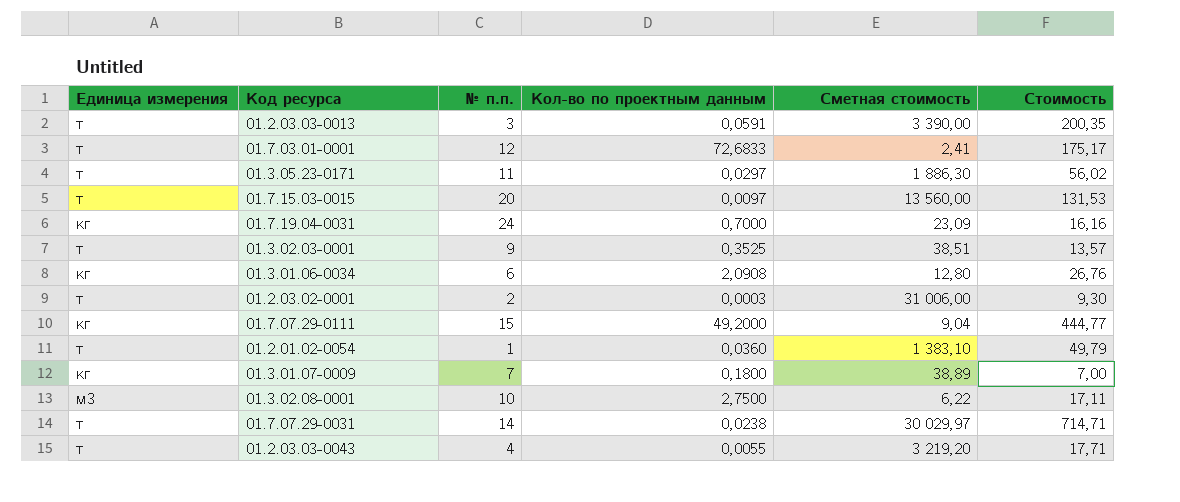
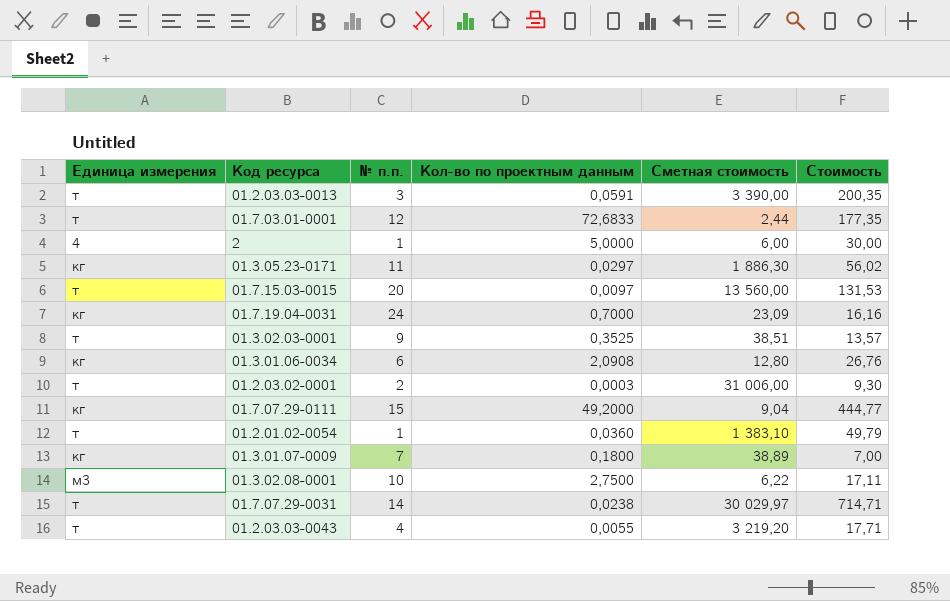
01.7.03.01-0001 | Сметная стоимость: 2,41 -> 2,44
01.7.03.01-0001 | Стоимость: 175,17 -> 177,35
row 2: none -> 4 | 1 | 5,0000 | 6,00 | 30,00
01.3.05.23-0171 | Единица измерения: т -> кг

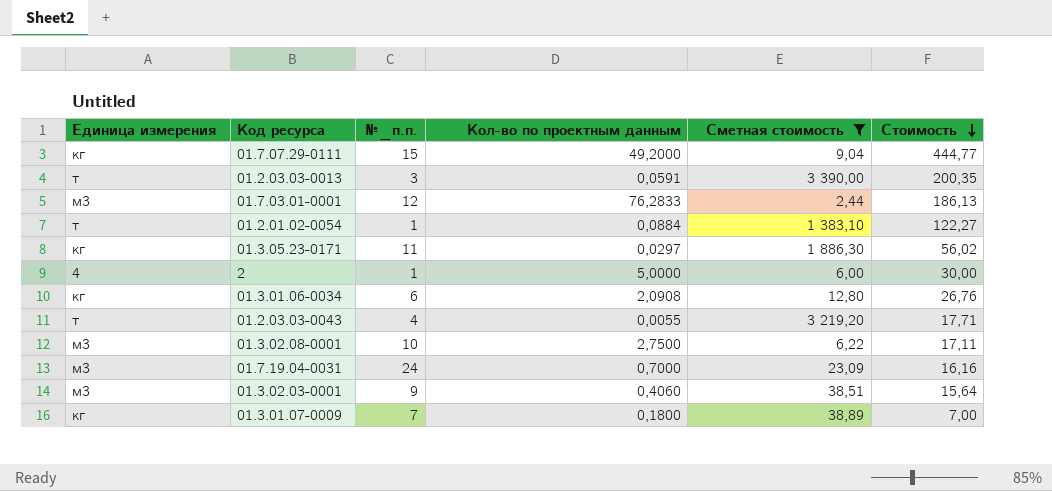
filter: none -> Сметная стоимость <= 3 390,00
row order: none -> Стоимость descending
column name: № п.п. -> №_п.п.
01.7.03.01-0001 | Единица измерения: т -> м3
01.7.03.01-0001 | Кол-во по проектным данным: 72,6833 -> 76,2833
01.7.03.01-0001 | Стоимость: 177,35 -> 186,13
01.2.01.02-0054 | Кол-во по проектным данным: 0,0360 -> 0,0884
01.2.01.02-0054 | Стоимость: 49,79 -> 122,27
01.7.19.04-0031 | Единица измерения: кг -> м3
01.3.02.03-0001 | Единица измерения: т -> м3
01.3.02.03-0001 | Кол-во по проектным данным: 0,3525 -> 0,4060
01.3.02.03-0001 | Стоимость: 13,57 -> 15,64

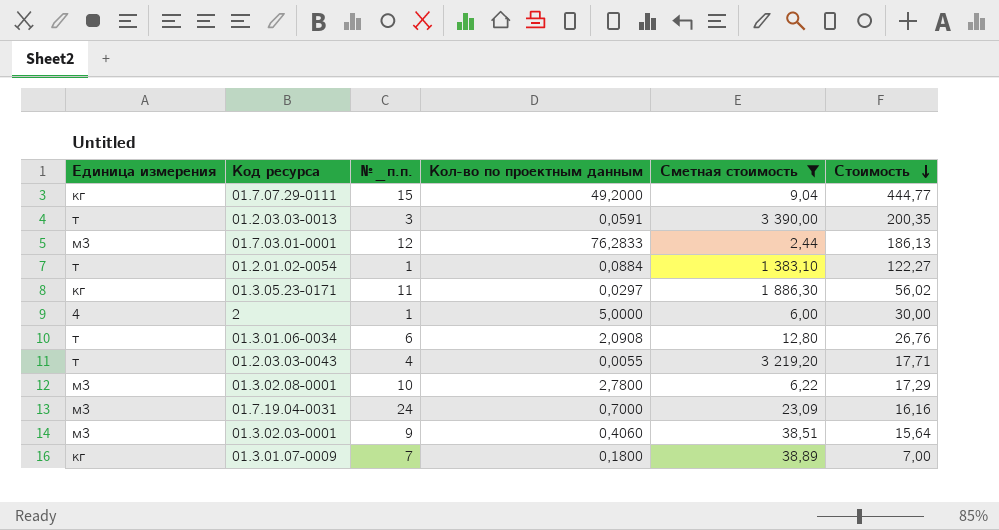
01.3.01.06-0034 | Единица измерения: кг -> т
01.3.02.08-0001 | Кол-во по проектным данным: 2,7500 -> 2,7800
01.3.02.08-0001 | Стоимость: 17,11 -> 17,29

